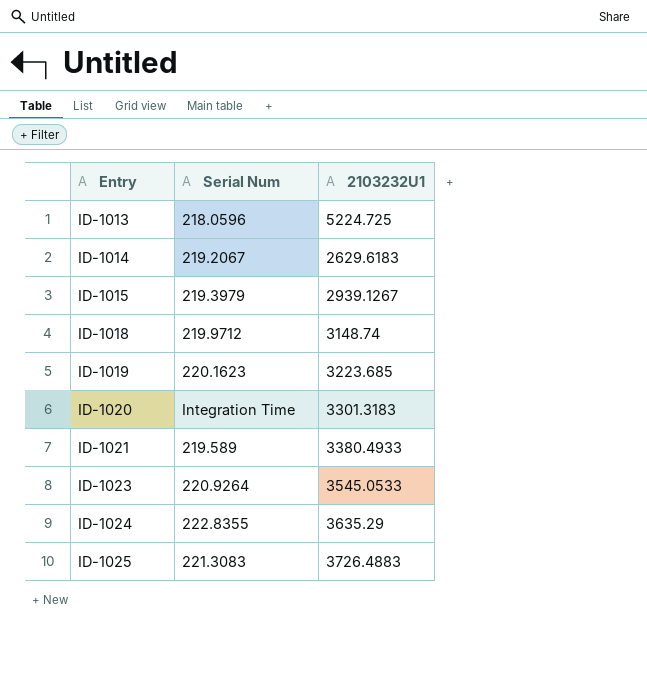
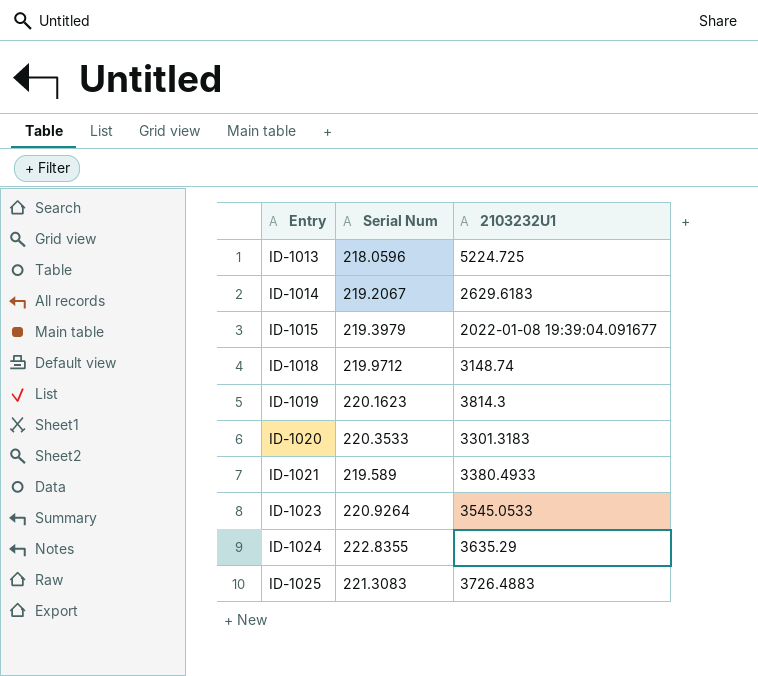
ID-1015 | 2103232U1: 2939.1267 -> 2022-01-08 19:39:04.091677
ID-1019 | 2103232U1: 3223.685 -> 3814.3
ID-1020 | Serial Num: Integration Time -> 220.3533

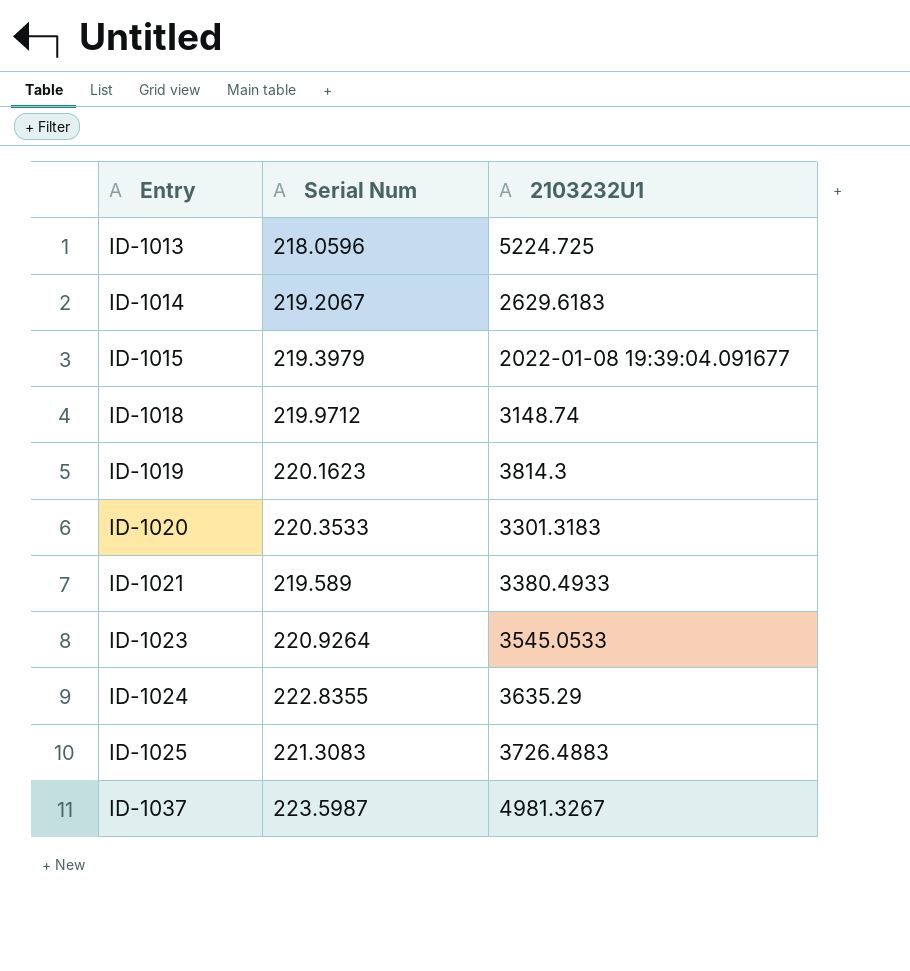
row ID-1037: none -> 223.5987 | 4981.3267

